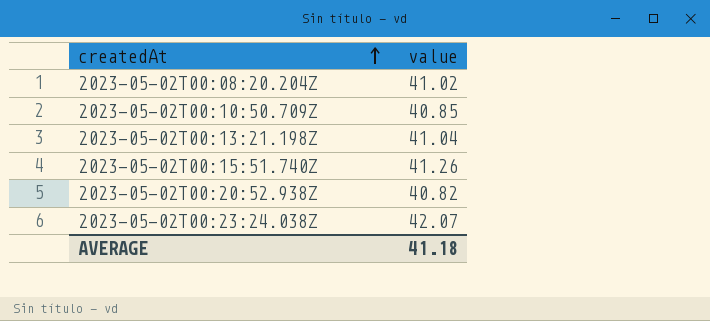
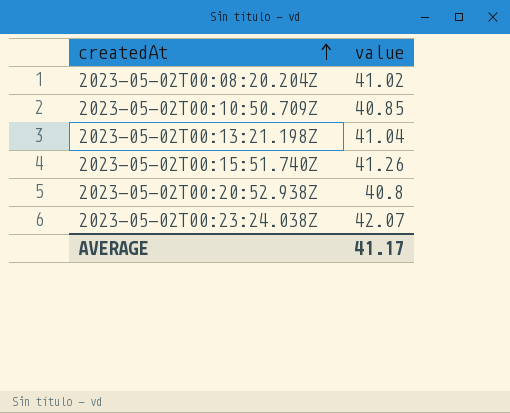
2023-05-02T00:20:52.938Z | value: 40.82 -> 40.8
AVERAGE | value: 41.18 -> 41.17

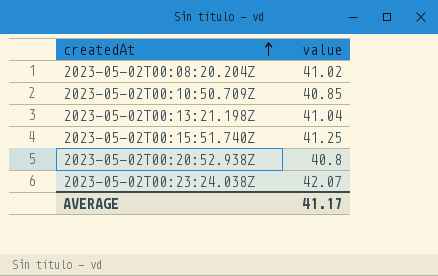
2023-05-02T00:15:51.740Z | value: 41.26 -> 41.25

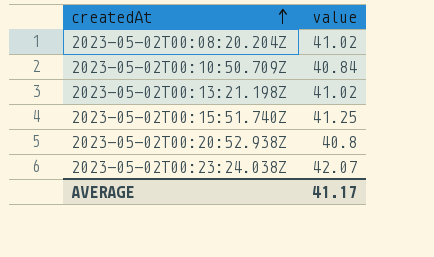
2023-05-02T00:10:50.709Z | value: 40.85 -> 40.84
2023-05-02T00:13:21.198Z | value: 41.04 -> 41.02

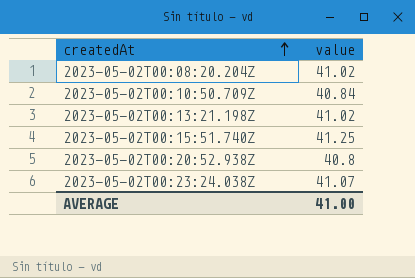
2023-05-02T00:23:24.038Z | value: 42.07 -> 41.07
AVERAGE | value: 41.17 -> 41.00

